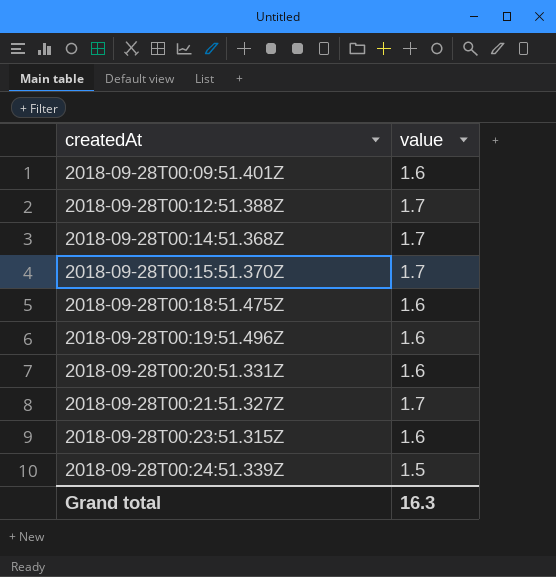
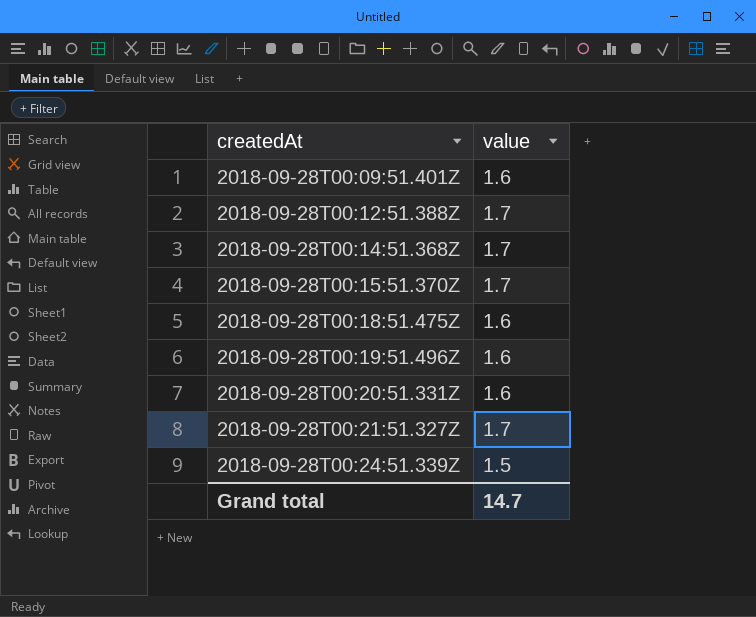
row 2018-09-28T00:23:51.315Z: 1.6 -> none
Grand total | value: 16.3 -> 14.7

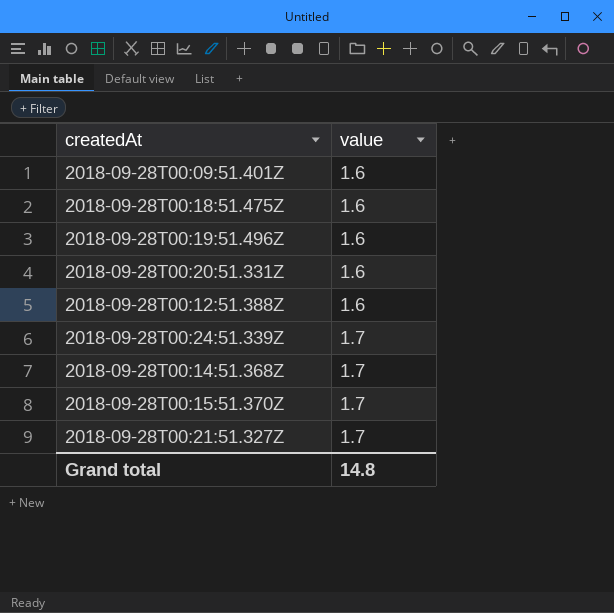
row order: createdAt ascending -> value ascending
2018-09-28T00:12:51.388Z | value: 1.7 -> 1.6
2018-09-28T00:24:51.339Z | value: 1.5 -> 1.7
Grand total | value: 14.7 -> 14.8

